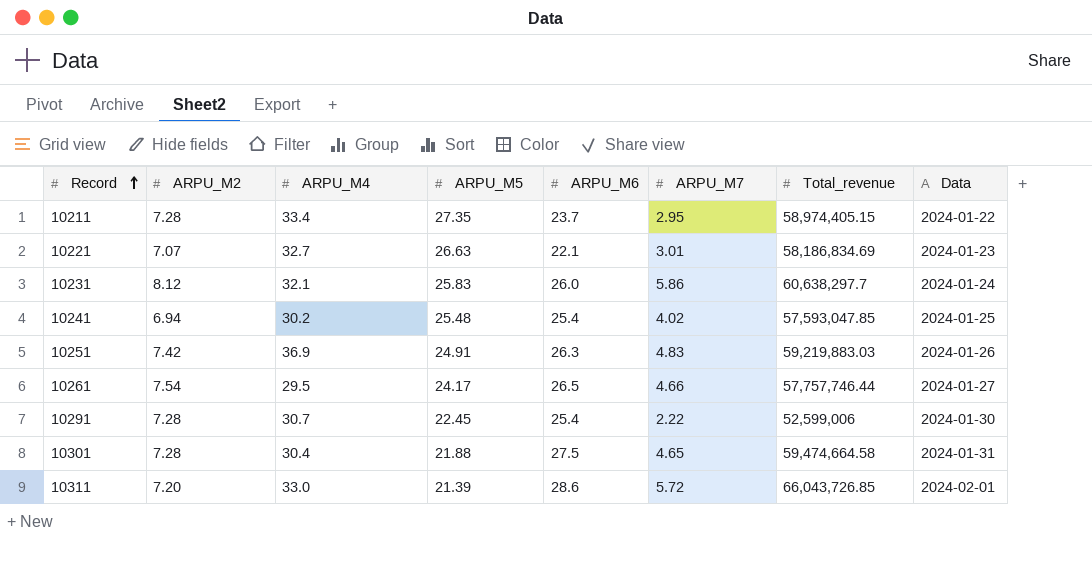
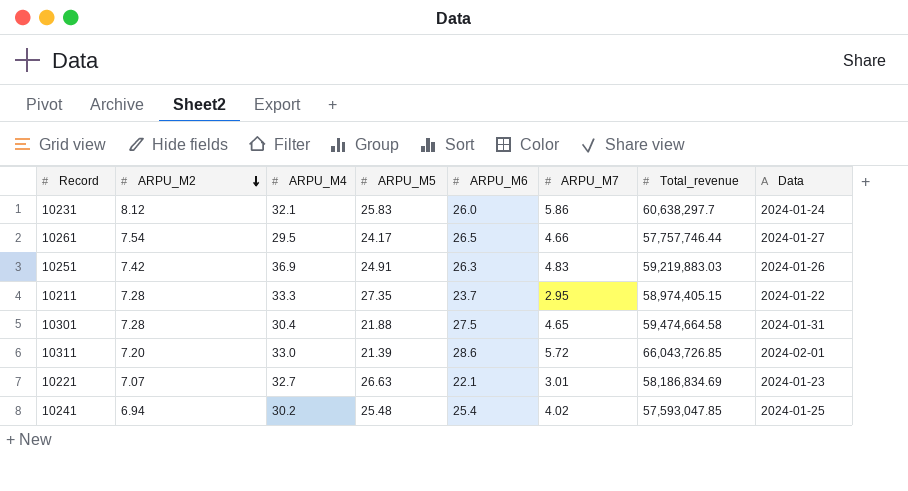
row order: Record ascending -> ARPU_M2 descending
row 10291: 7.28 | 30.7 | 22.45 | 25.4 | 2.22 | 52,599,006 | 2024-01-30 -> none
10211 | ARPU_M4: 33.4 -> 33.3

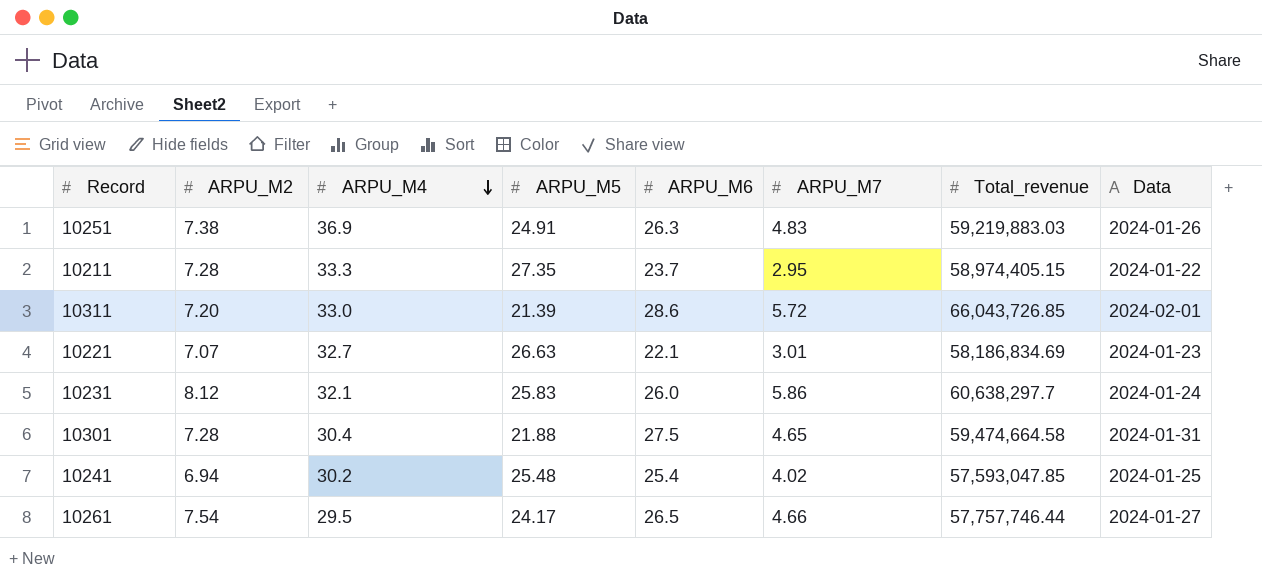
row order: ARPU_M2 descending -> ARPU_M4 descending
10251 | ARPU_M2: 7.42 -> 7.38

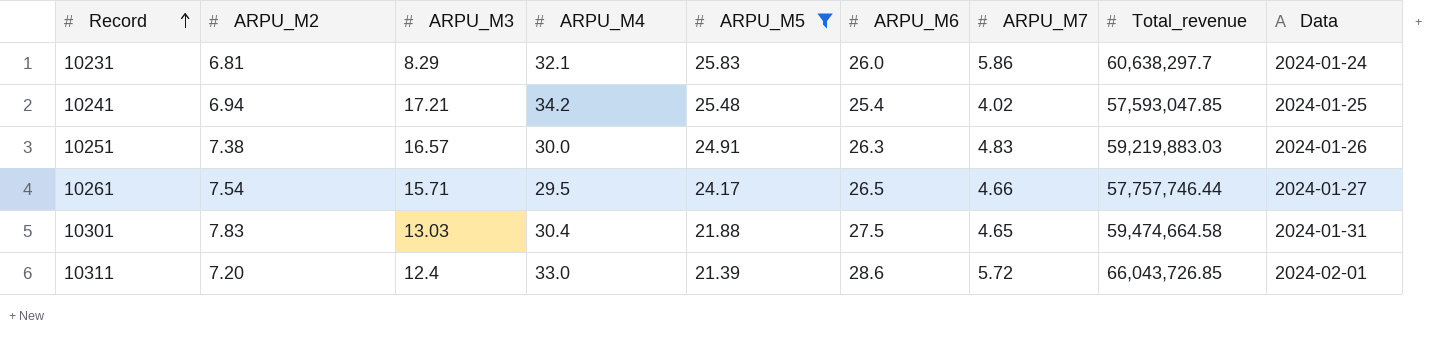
filter: none -> ARPU_M5 <= 25.83
row order: ARPU_M4 descending -> Record ascending
column ARPU_M3 | position: none -> 3
10231 | ARPU_M2: 8.12 -> 6.81
10241 | ARPU_M4: 30.2 -> 34.2
10251 | ARPU_M4: 36.9 -> 30.0
10301 | ARPU_M2: 7.28 -> 7.83

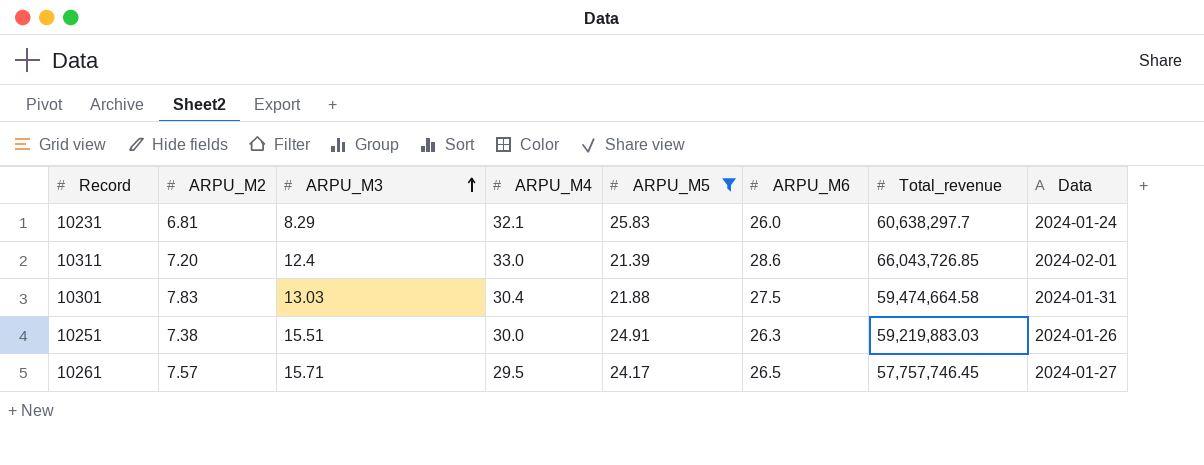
row order: Record ascending -> ARPU_M3 ascending
column ARPU_M7 | position: 7 -> none
row 10241: 6.94 | 17.21 | 34.2 | 25.48 | 25.4 | 4.02 | 57,593,047.85 | 2024-01-25 -> none
10251 | ARPU_M3: 16.57 -> 15.51
10261 | ARPU_M2: 7.54 -> 7.57
10261 | Total_revenue: 57,757,746.44 -> 57,757,746.45

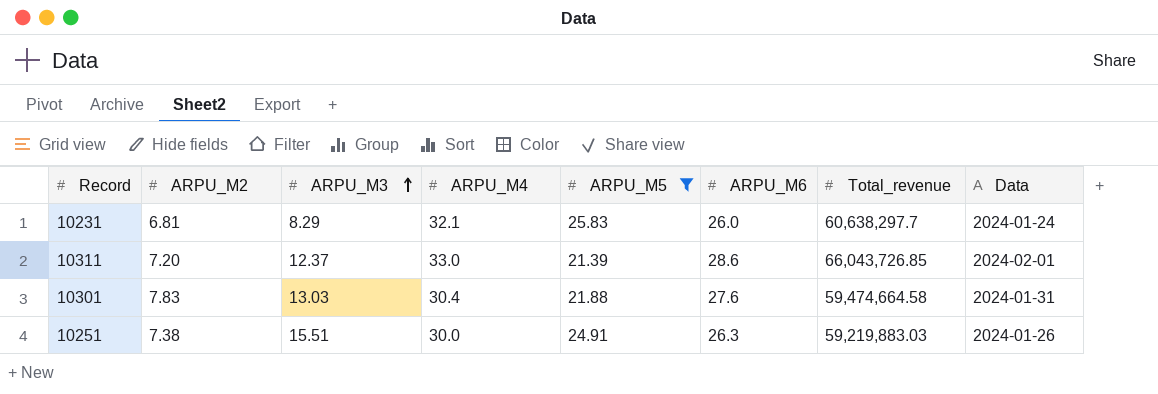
row 10261: 7.57 | 15.71 | 29.5 | 24.17 | 26.5 | 57,757,746.45 | 2024-01-27 -> none
10311 | ARPU_M3: 12.4 -> 12.37
10301 | ARPU_M6: 27.5 -> 27.6

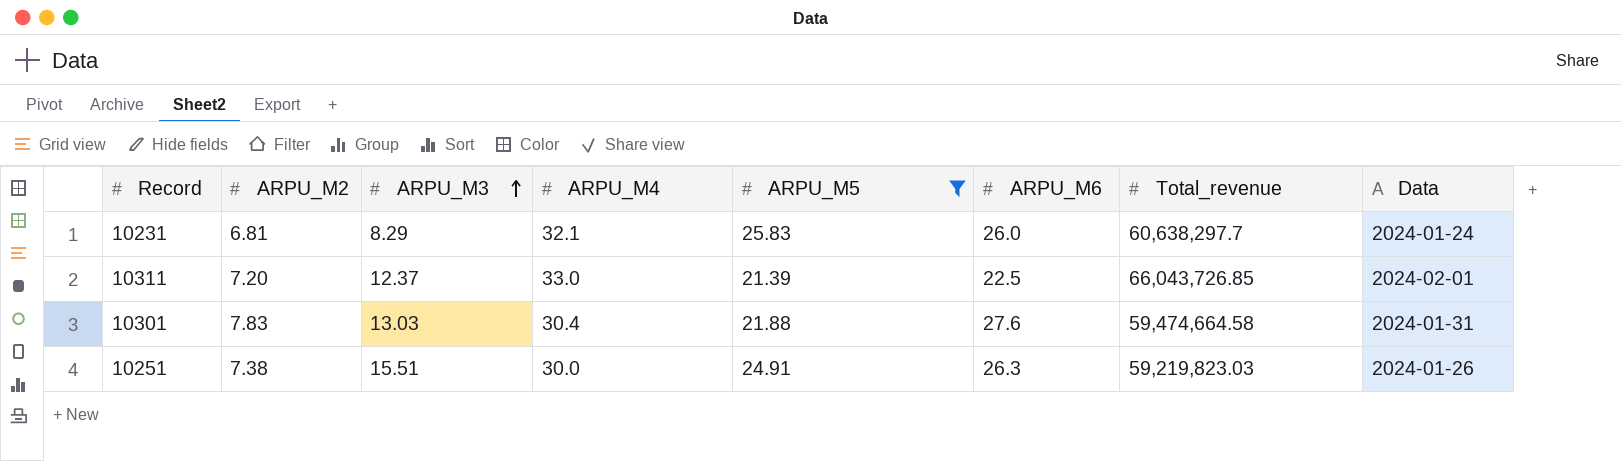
10311 | ARPU_M6: 28.6 -> 22.5
10251 | Total_revenue: 59,219,883.03 -> 59,219,823.03

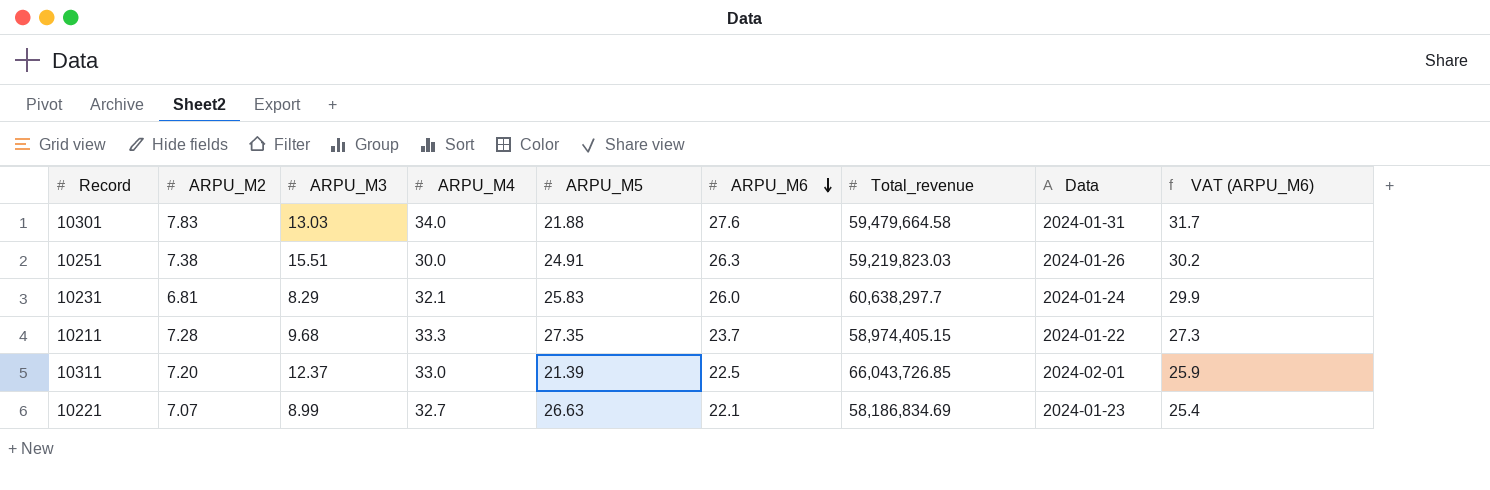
filter: ARPU_M5 <= 25.83 -> none
row order: ARPU_M3 ascending -> ARPU_M6 descending
column VAT (ARPU_M6) | formula: none -> [ARPU_M6] * 1.15
10301 | ARPU_M4: 30.4 -> 34.0
10301 | Total_revenue: 59,474,664.58 -> 59,479,664.58

